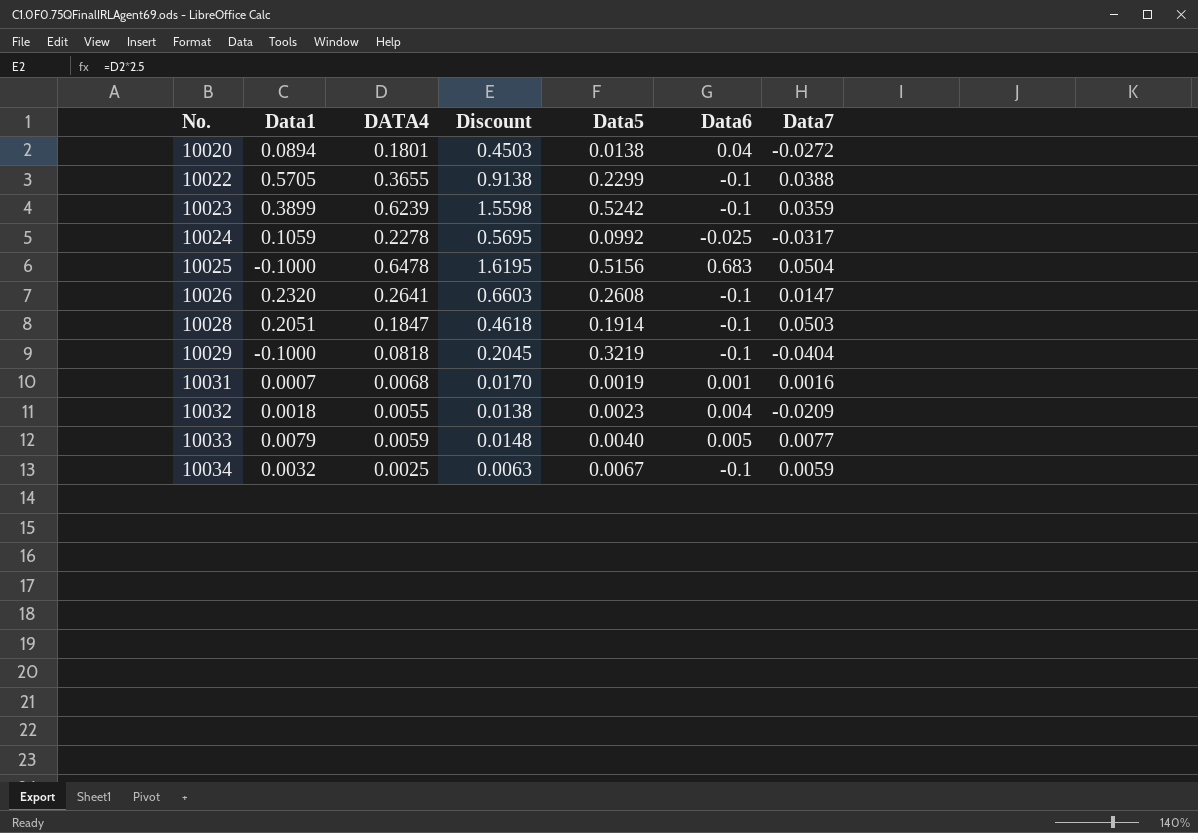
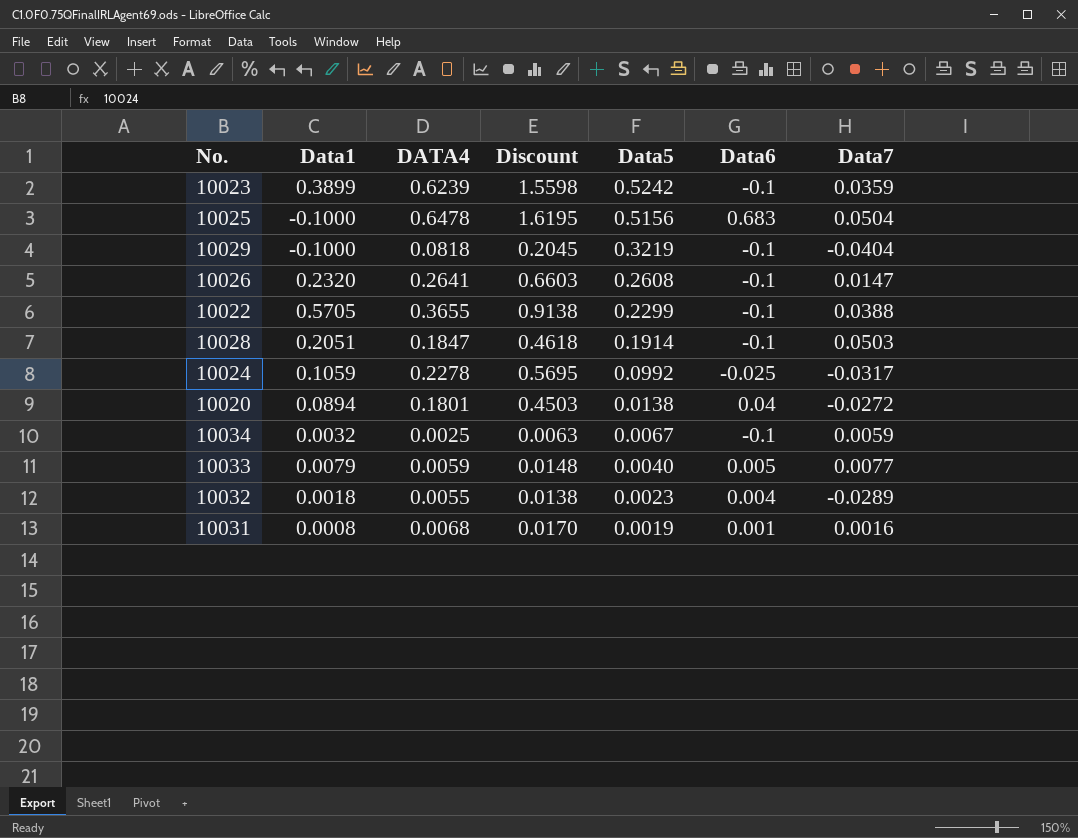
row order: No. ascending -> Data5 descending
10032 | Data7: -0.0209 -> -0.0289
10031 | Data1: 0.0007 -> 0.0008

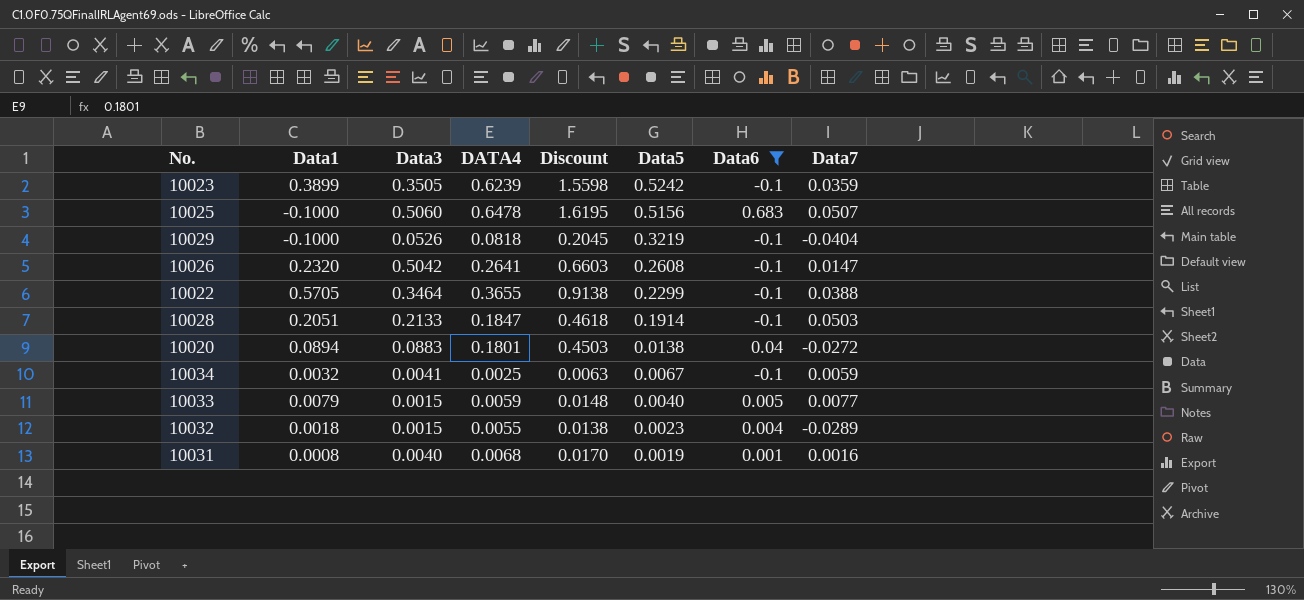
filter: none -> Data6 != -0.025
column Data3 | position: none -> 3
10025 | Data7: 0.0504 -> 0.0507

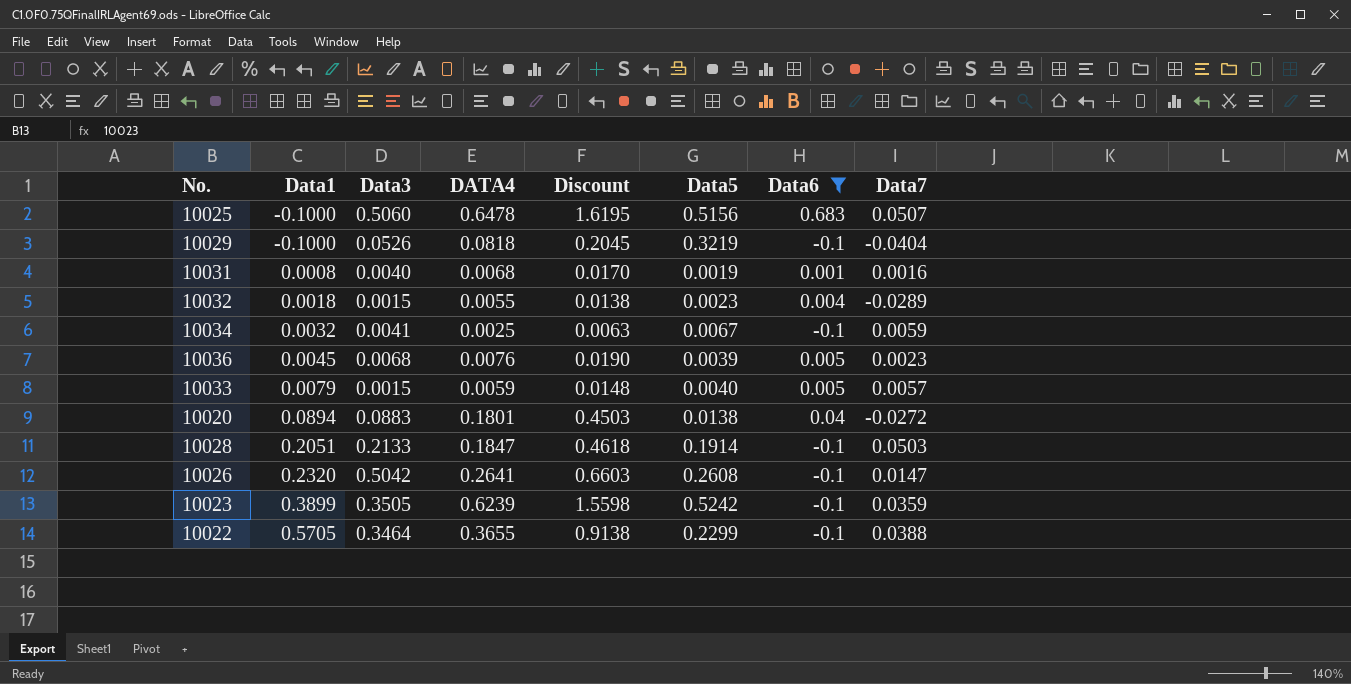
row order: Data5 descending -> Data1 ascending
row 10036: none -> 0.0045 | 0.0068 | 0.0076 | 0.0190 | 0.0039 | 0.005 | 0.0023
10033 | Data7: 0.0077 -> 0.0057

